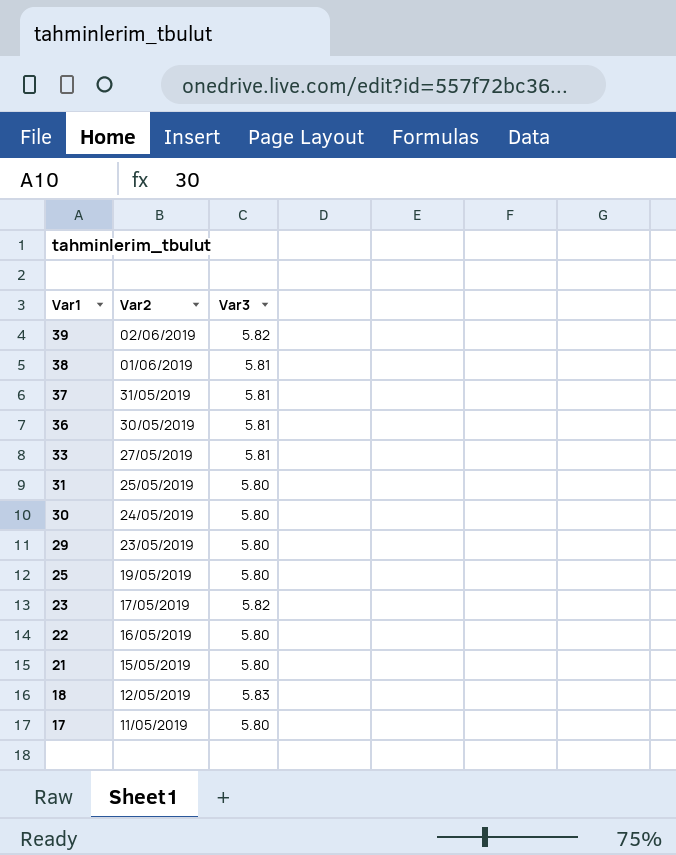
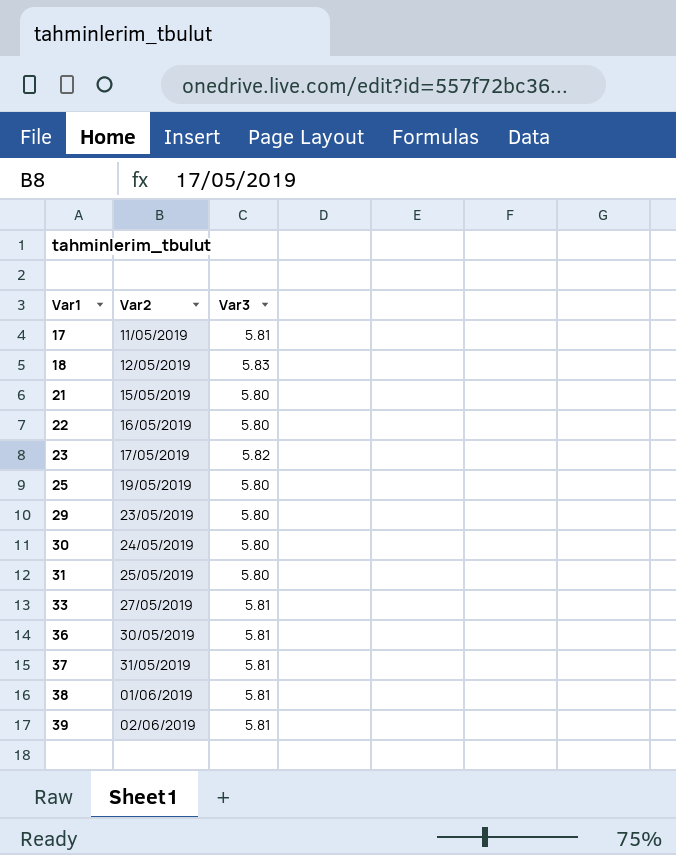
row order: Var1 descending -> Var1 ascending
17 | Var3: 5.80 -> 5.81
39 | Var3: 5.82 -> 5.81

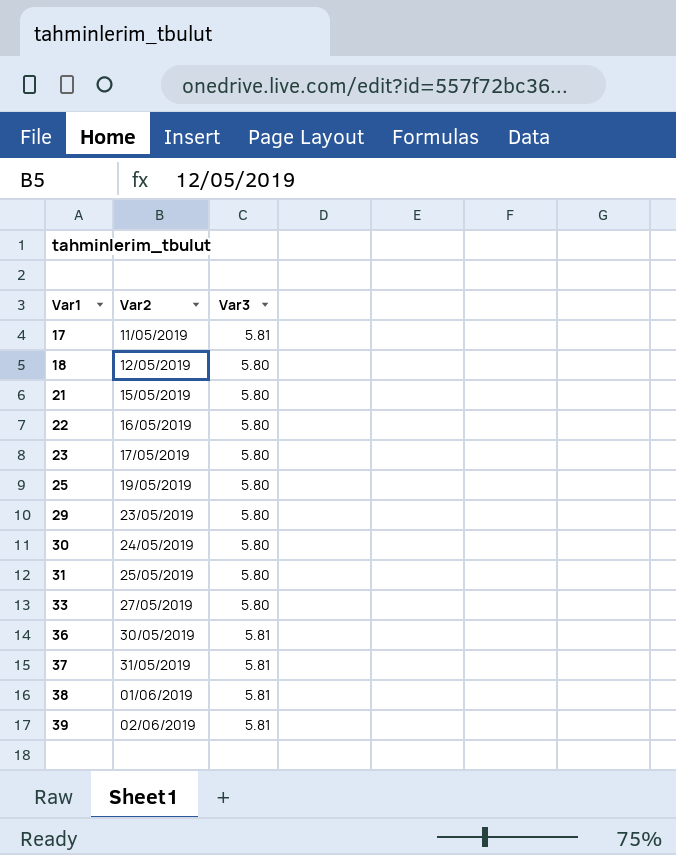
18 | Var3: 5.83 -> 5.80
23 | Var3: 5.82 -> 5.80
33 | Var3: 5.81 -> 5.80

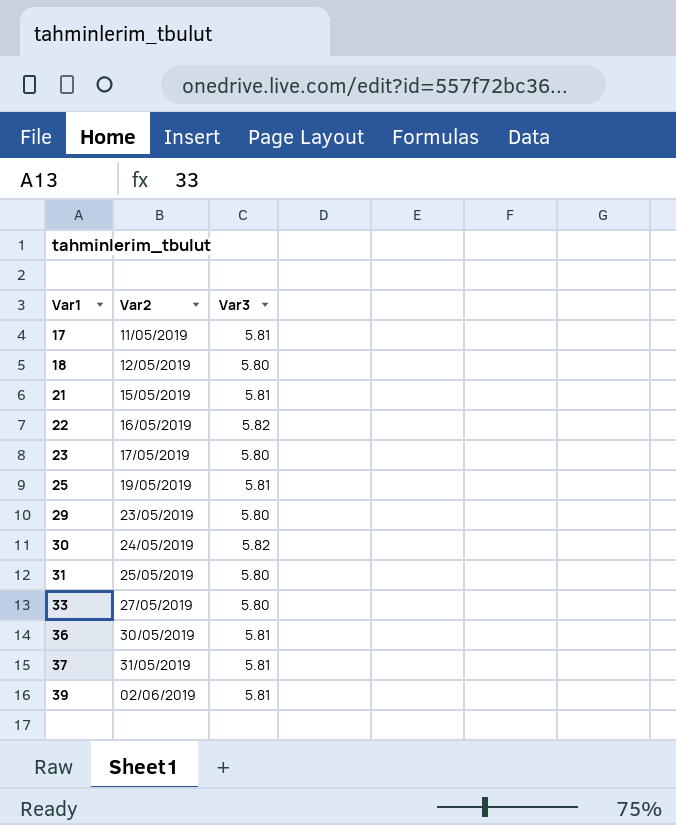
row 38: 01/06/2019 | 5.81 -> none
21 | Var3: 5.80 -> 5.81
22 | Var3: 5.80 -> 5.82
25 | Var3: 5.80 -> 5.81
30 | Var3: 5.80 -> 5.82

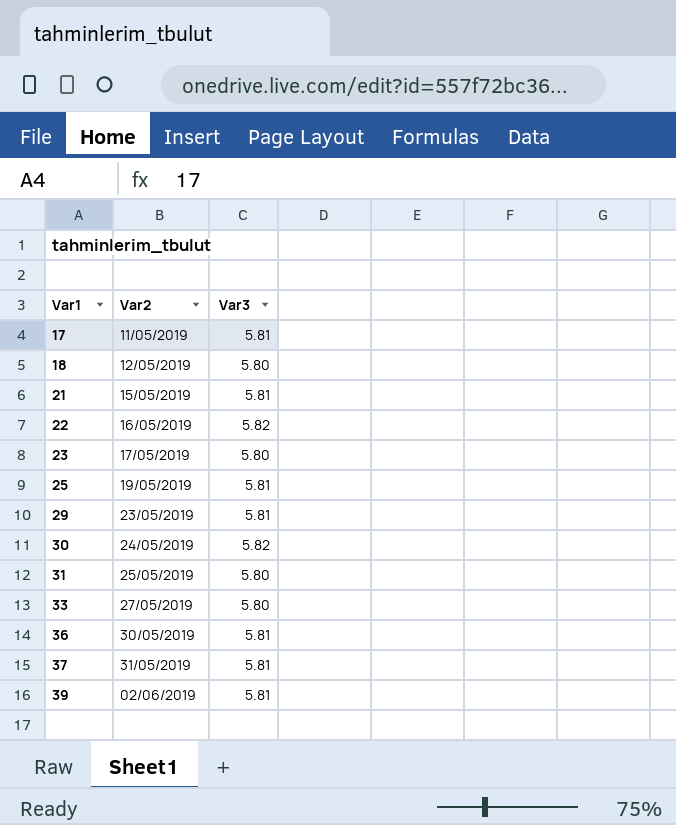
29 | Var3: 5.80 -> 5.81

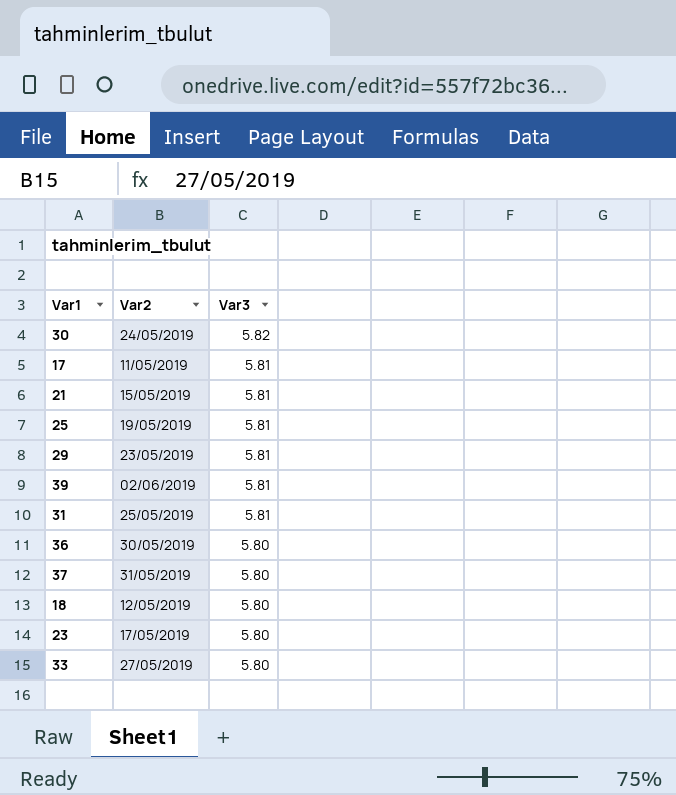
row order: Var1 ascending -> Var3 descending
row 22: 16/05/2019 | 5.82 -> none
31 | Var3: 5.80 -> 5.81
36 | Var3: 5.81 -> 5.80
37 | Var3: 5.81 -> 5.80

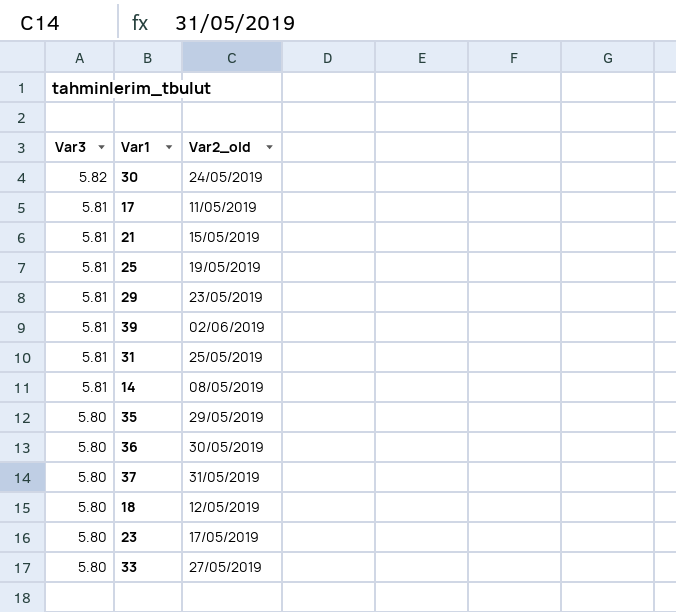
column Var3 | position: 3 -> 1
column name: Var2 -> Var2_old
row 14: none -> 5.81 | 08/05/2019
row 35: none -> 5.80 | 29/05/2019

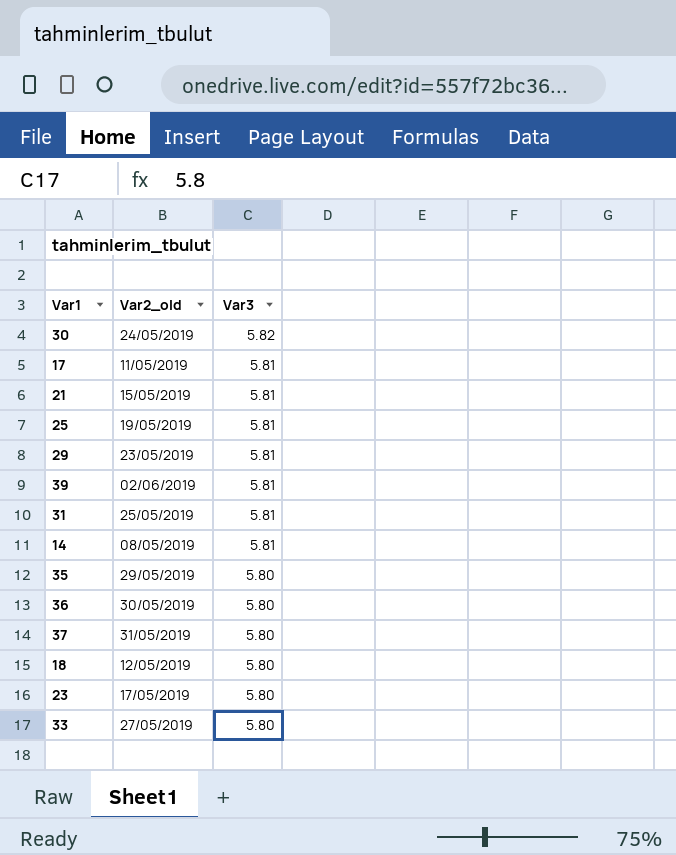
column Var3 | position: 1 -> 3

